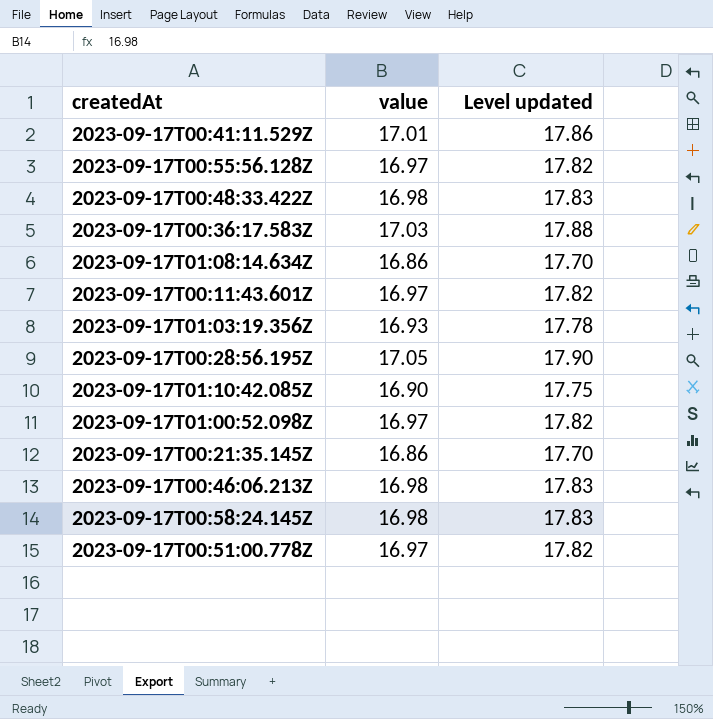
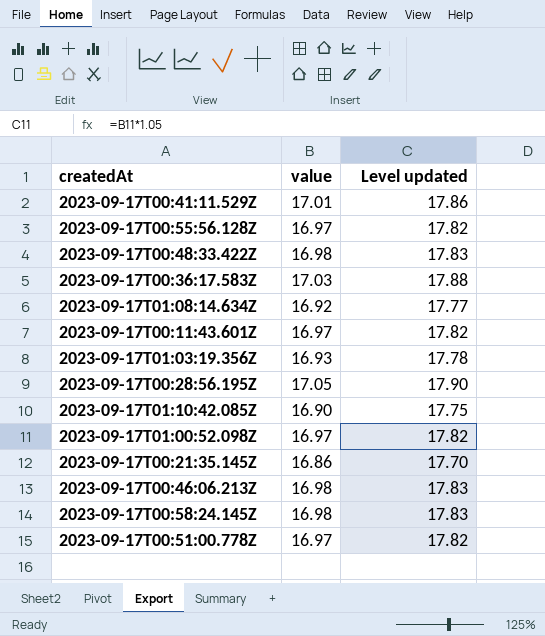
2023-09-17T01:08:14.634Z | value: 16.86 -> 16.92
2023-09-17T01:08:14.634Z | Level updated: 17.70 -> 17.77

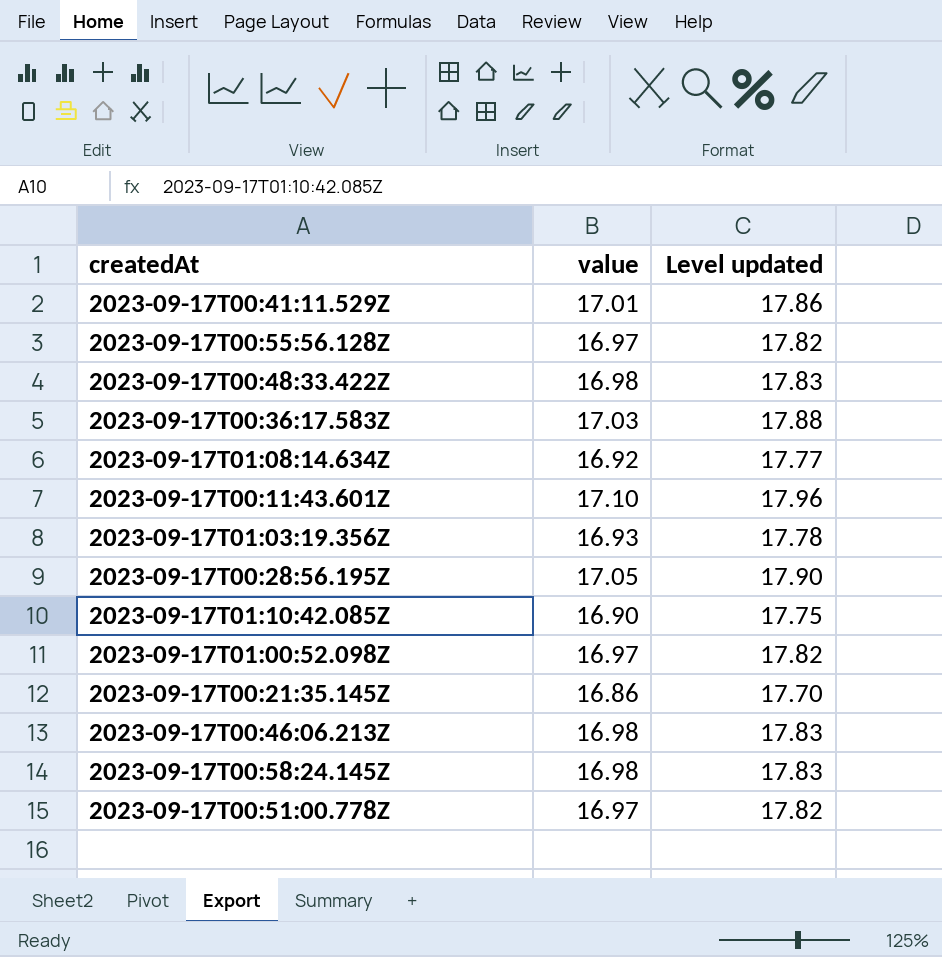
2023-09-17T00:11:43.601Z | value: 16.97 -> 17.10
2023-09-17T00:11:43.601Z | Level updated: 17.82 -> 17.96

